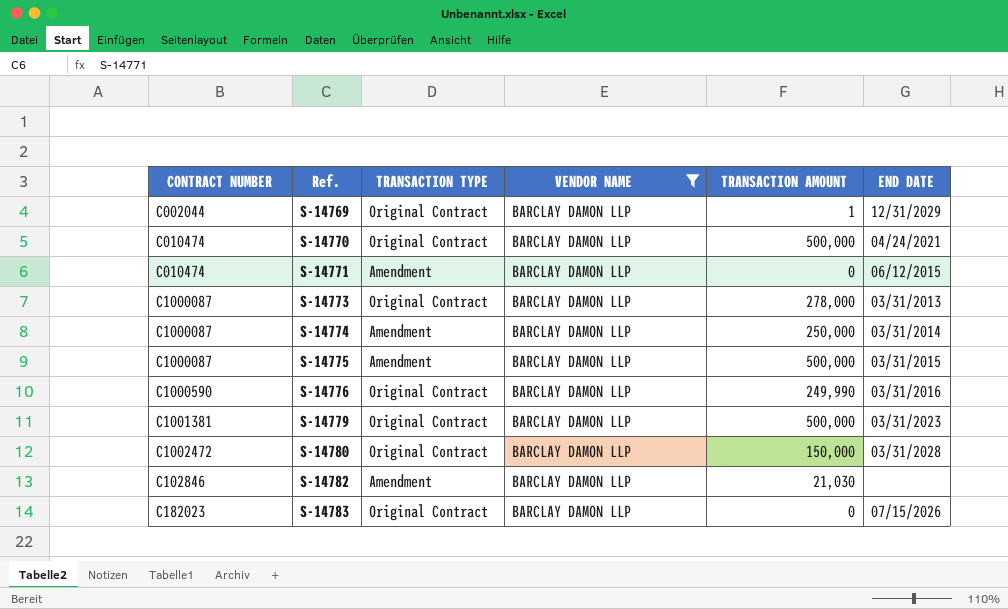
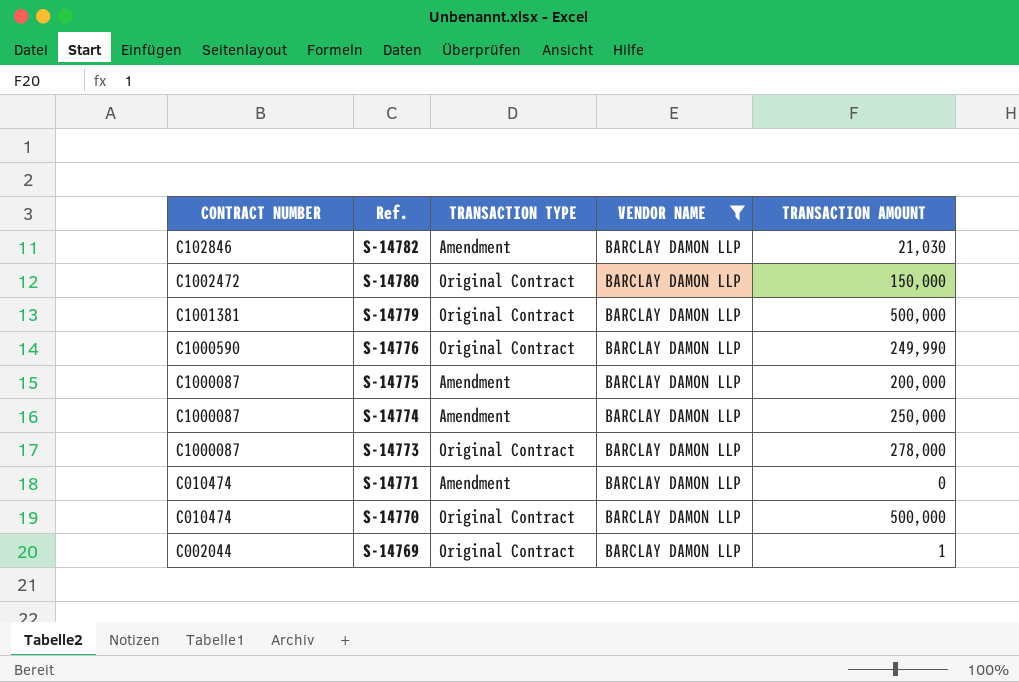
row order: Ref. ascending -> Ref. descending
column END DATE | position: 6 -> none
row S-14783: C182023 | Original Contract | BARCLAY DAMON LLP | 0 | 07/15/2026 -> none
S-14775 | TRANSACTION AMOUNT: 500,000 -> 200,000

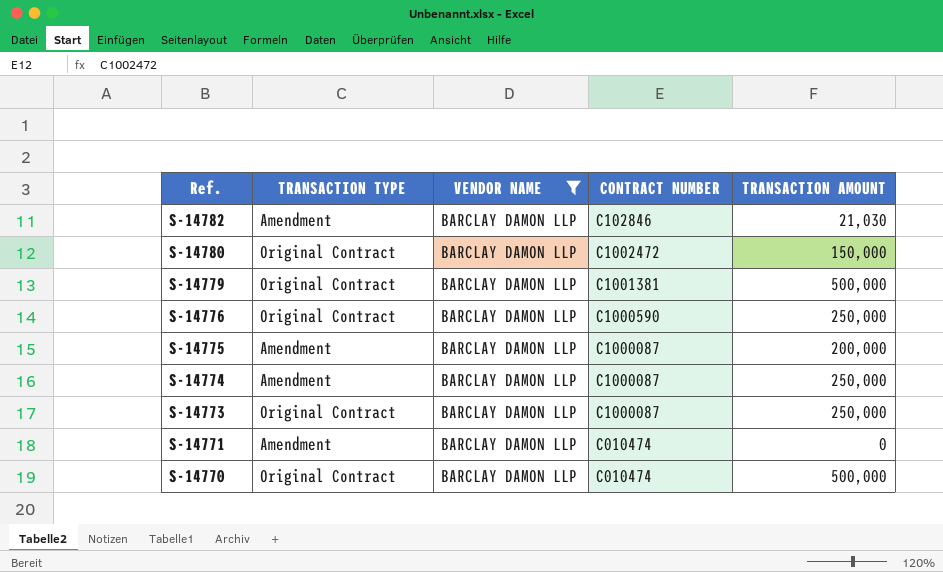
column CONTRACT NUMBER | position: 1 -> 4
row S-14769: C002044 | Original Contract | BARCLAY DAMON LLP | 1 -> none
S-14776 | TRANSACTION AMOUNT: 249,990 -> 250,000
S-14773 | TRANSACTION AMOUNT: 278,000 -> 250,000

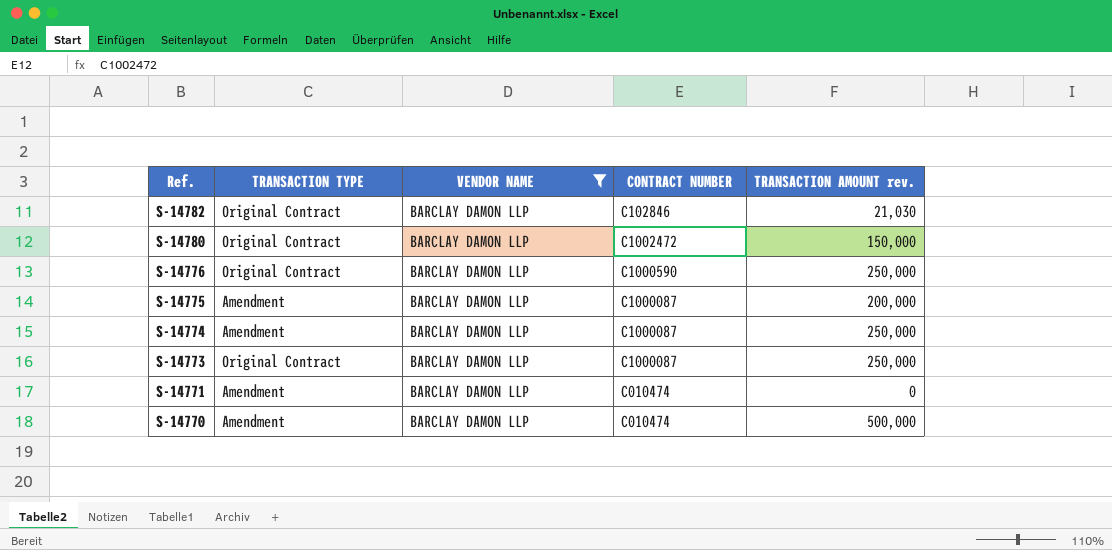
column name: TRANSACTION AMOUNT -> TRANSACTION AMOUNT rev.
row S-14779: Original Contract | BARCLAY DAMON LLP | C1001381 | 500,000 -> none
S-14782 | TRANSACTION TYPE: Amendment -> Original Contract
S-14770 | TRANSACTION TYPE: Original Contract -> Amendment

